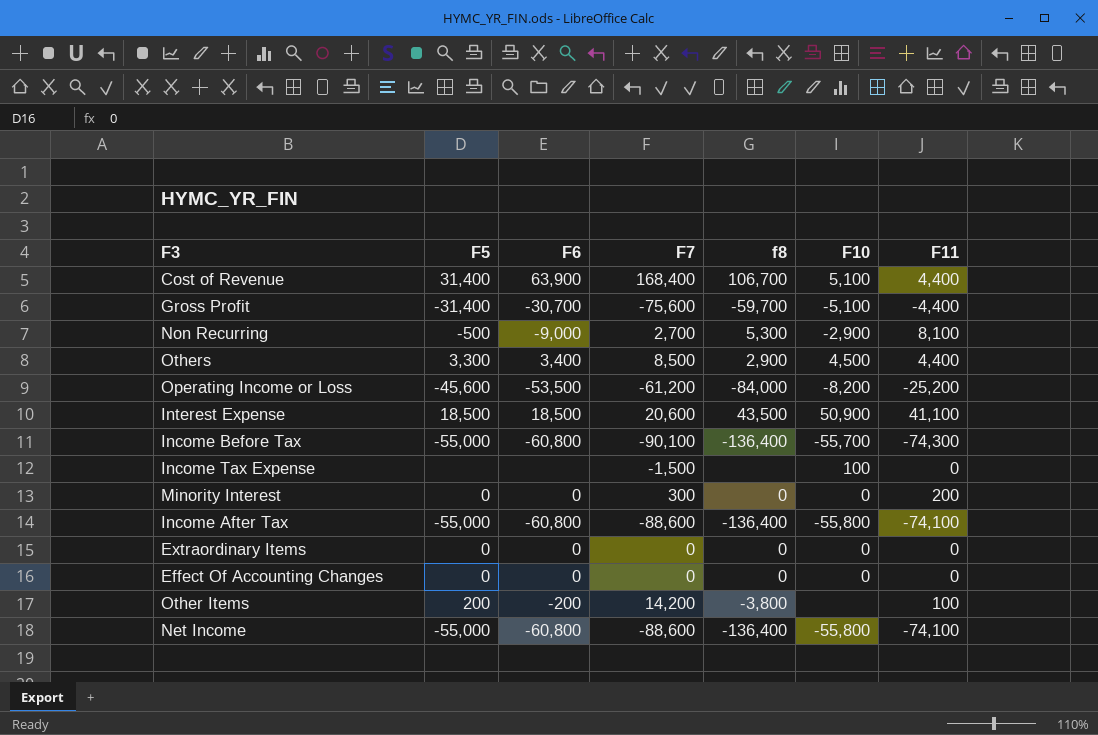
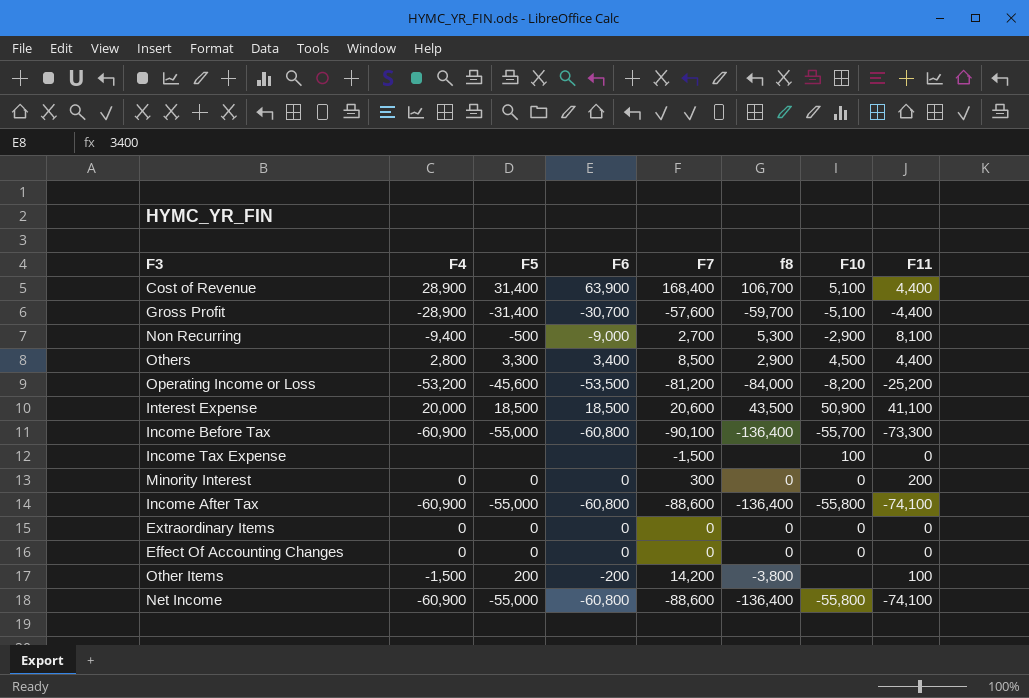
column F4 | position: none -> 2
Gross Profit | F7: -75,600 -> -57,600
Operating Income or Loss | F7: -61,200 -> -81,200
Income Before Tax | F11: -74,300 -> -73,300

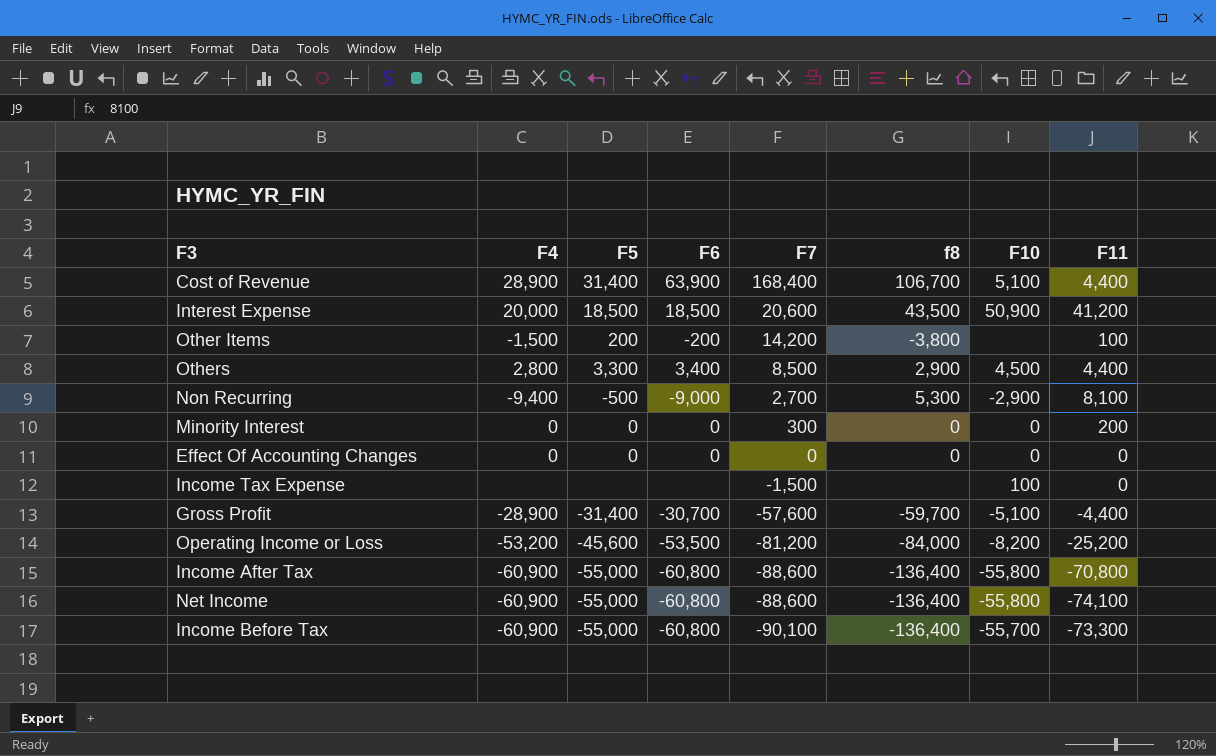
row order: none -> F7 descending
row Extraordinary Items: 0 | 0 | 0 | 0 | 0 | 0 | 0 -> none
Interest Expense | F11: 41,100 -> 41,200
Income After Tax | F11: -74,100 -> -70,800

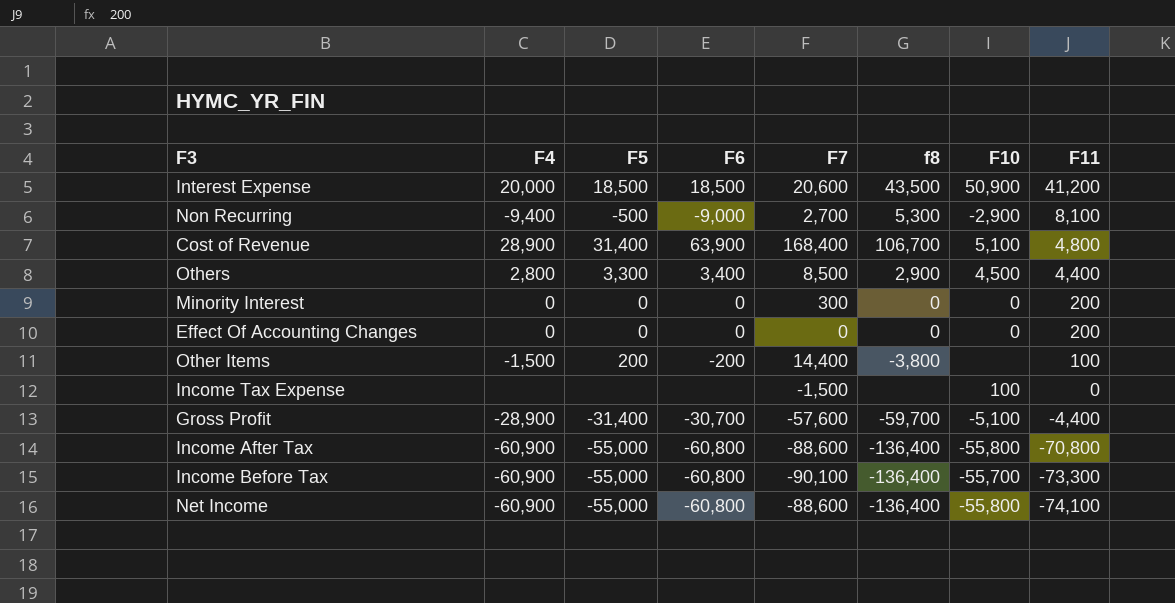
row order: F7 descending -> F11 descending
row Operating Income or Loss: -53,200 | -45,600 | -53,500 | -81,200 | -84,000 | -8,200 | -25,200 -> none
Cost of Revenue | F11: 4,400 -> 4,800
Effect Of Accounting Changes | F11: 0 -> 200
Other Items | F7: 14,200 -> 14,400

